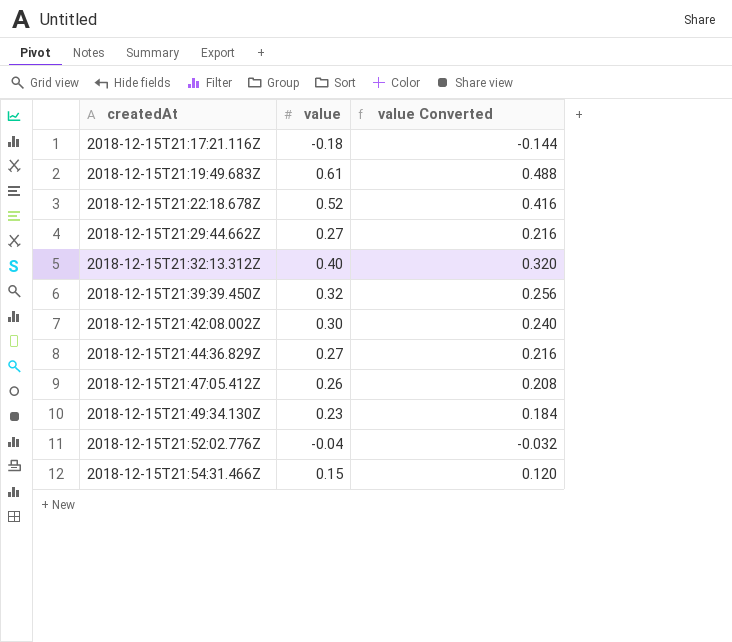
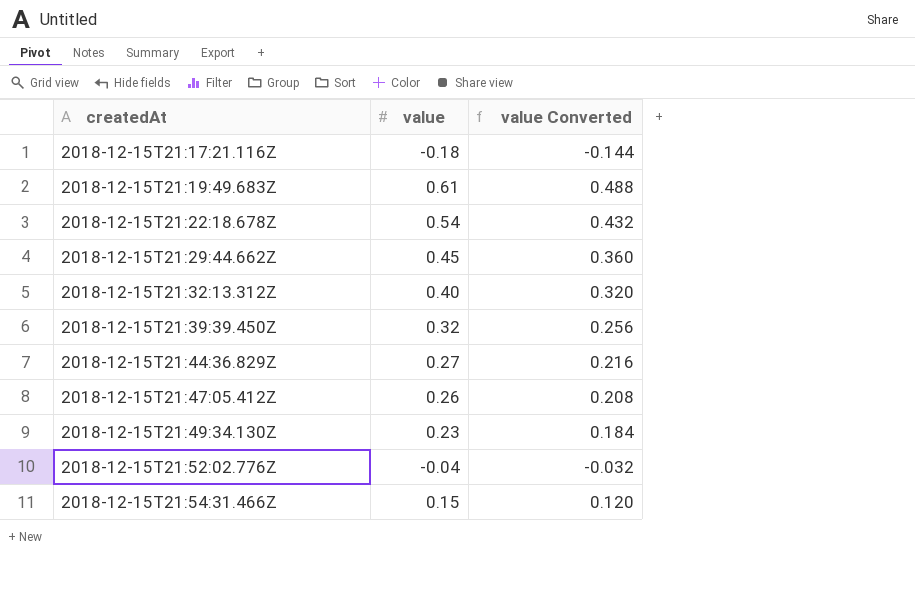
row 2018-12-15T21:42:08.002Z: 0.30 | 0.240 -> none
2018-12-15T21:22:18.678Z | value: 0.52 -> 0.54
2018-12-15T21:22:18.678Z | value Converted: 0.416 -> 0.432
2018-12-15T21:29:44.662Z | value: 0.27 -> 0.45
2018-12-15T21:29:44.662Z | value Converted: 0.216 -> 0.360

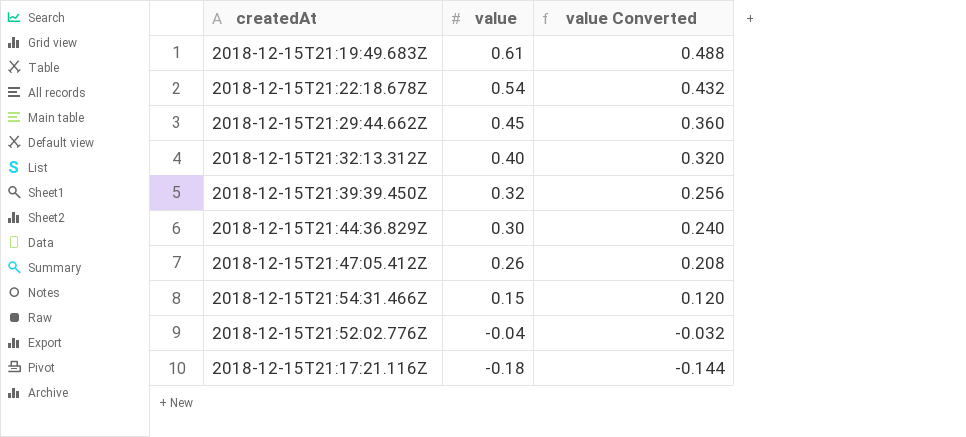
row order: createdAt ascending -> value descending
row 2018-12-15T21:49:34.130Z: 0.23 | 0.184 -> none
2018-12-15T21:44:36.829Z | value: 0.27 -> 0.30
2018-12-15T21:44:36.829Z | value Converted: 0.216 -> 0.240

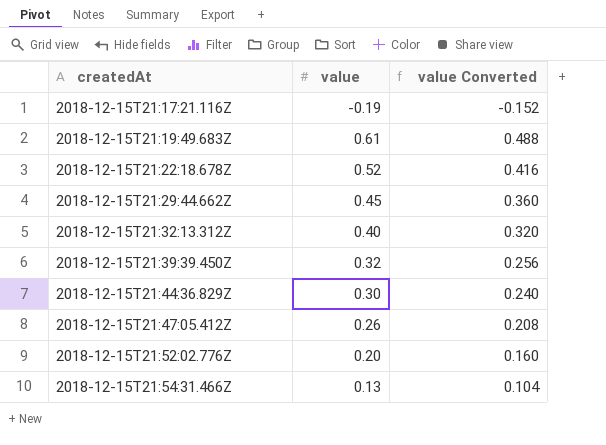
row order: value descending -> createdAt ascending
2018-12-15T21:17:21.116Z | value: -0.18 -> -0.19
2018-12-15T21:17:21.116Z | value Converted: -0.144 -> -0.152
2018-12-15T21:22:18.678Z | value: 0.54 -> 0.52
2018-12-15T21:22:18.678Z | value Converted: 0.432 -> 0.416
2018-12-15T21:52:02.776Z | value: -0.04 -> 0.20
2018-12-15T21:52:02.776Z | value Converted: -0.032 -> 0.160
2018-12-15T21:54:31.466Z | value: 0.15 -> 0.13
2018-12-15T21:54:31.466Z | value Converted: 0.120 -> 0.104

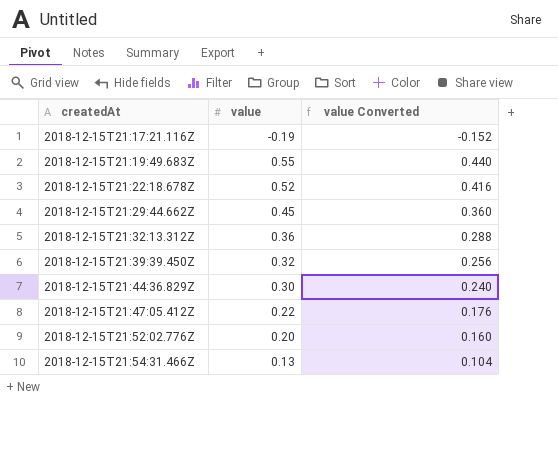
2018-12-15T21:19:49.683Z | value: 0.61 -> 0.55
2018-12-15T21:19:49.683Z | value Converted: 0.488 -> 0.440
2018-12-15T21:32:13.312Z | value: 0.40 -> 0.36
2018-12-15T21:32:13.312Z | value Converted: 0.320 -> 0.288
2018-12-15T21:47:05.412Z | value: 0.26 -> 0.22
2018-12-15T21:47:05.412Z | value Converted: 0.208 -> 0.176

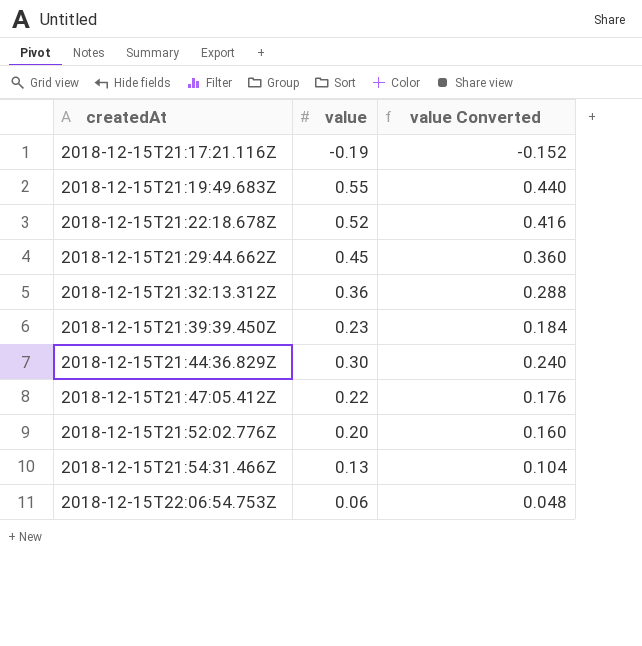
2018-12-15T21:39:39.450Z | value: 0.32 -> 0.23
2018-12-15T21:39:39.450Z | value Converted: 0.256 -> 0.184
row 2018-12-15T22:06:54.753Z: none -> 0.06 | 0.048

